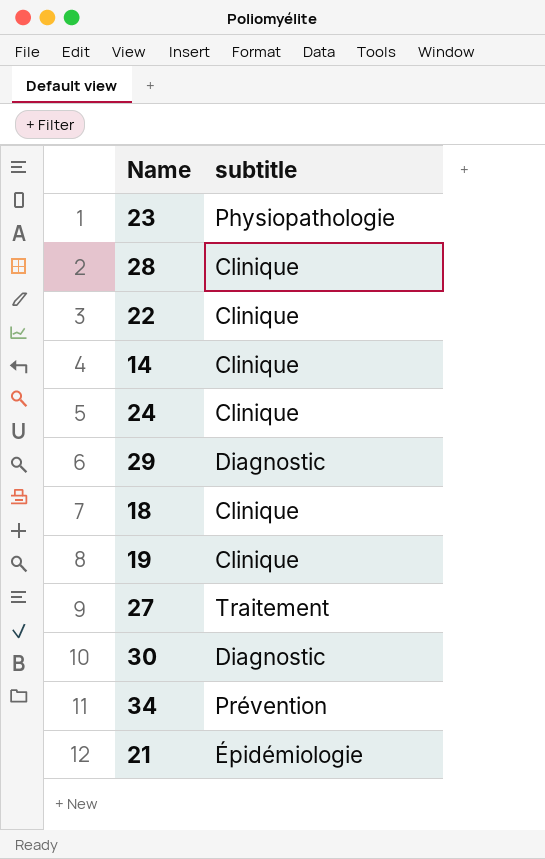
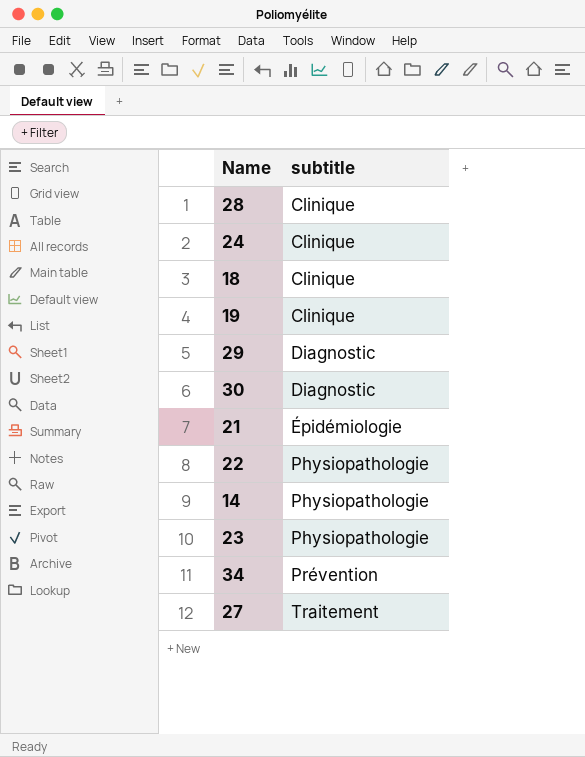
row order: none -> subtitle ascending
22 | subtitle: Clinique -> Physiopathologie
14 | subtitle: Clinique -> Physiopathologie

